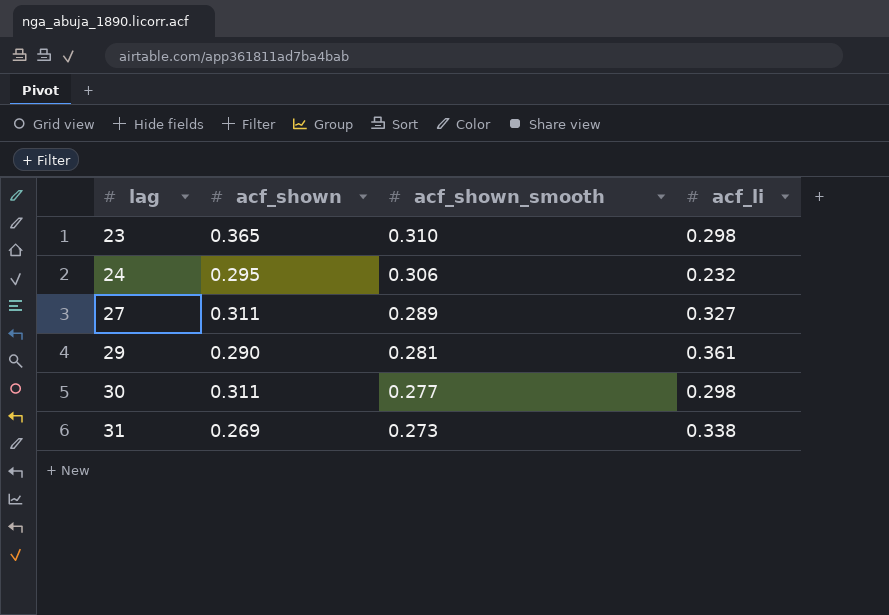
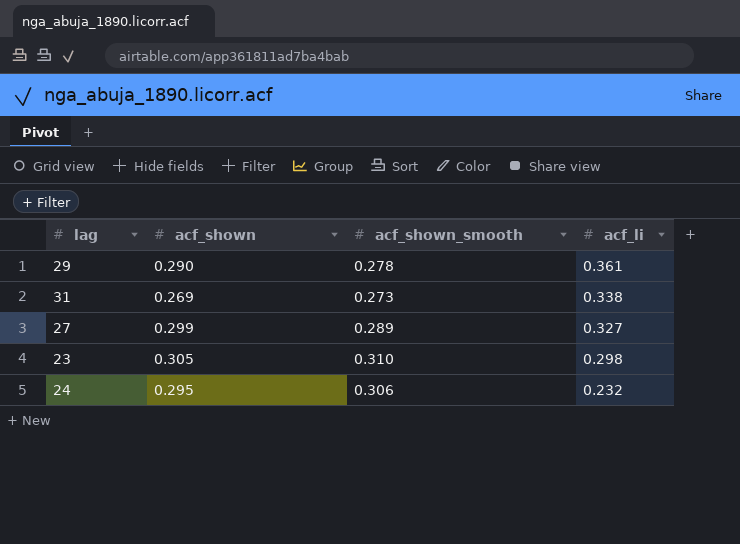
row order: lag ascending -> acf_li descending
row 30: 0.311 | 0.277 | 0.298 -> none
29 | acf_shown_smooth: 0.281 -> 0.278
27 | acf_shown: 0.311 -> 0.299
23 | acf_shown: 0.365 -> 0.305

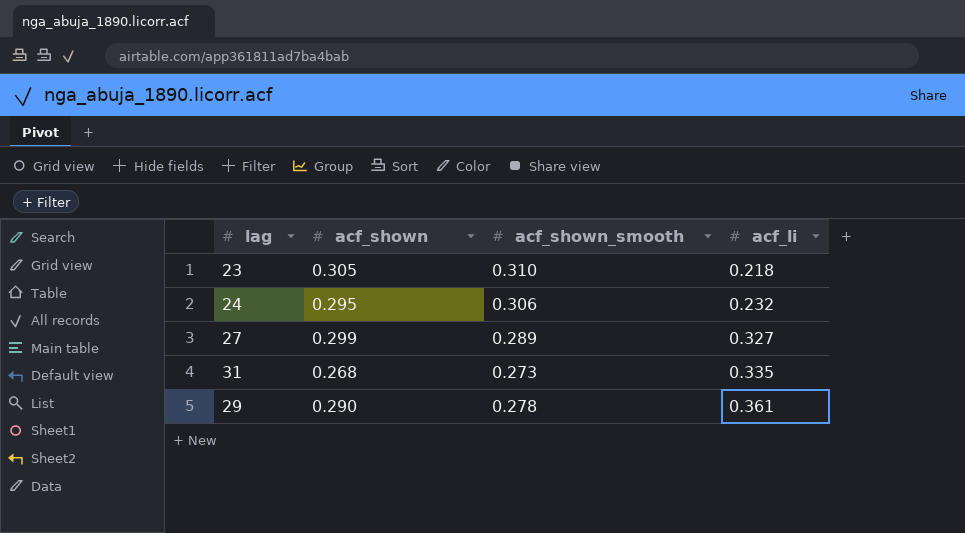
row order: acf_li descending -> acf_li ascending
23 | acf_li: 0.298 -> 0.218
31 | acf_shown: 0.269 -> 0.268
31 | acf_li: 0.338 -> 0.335

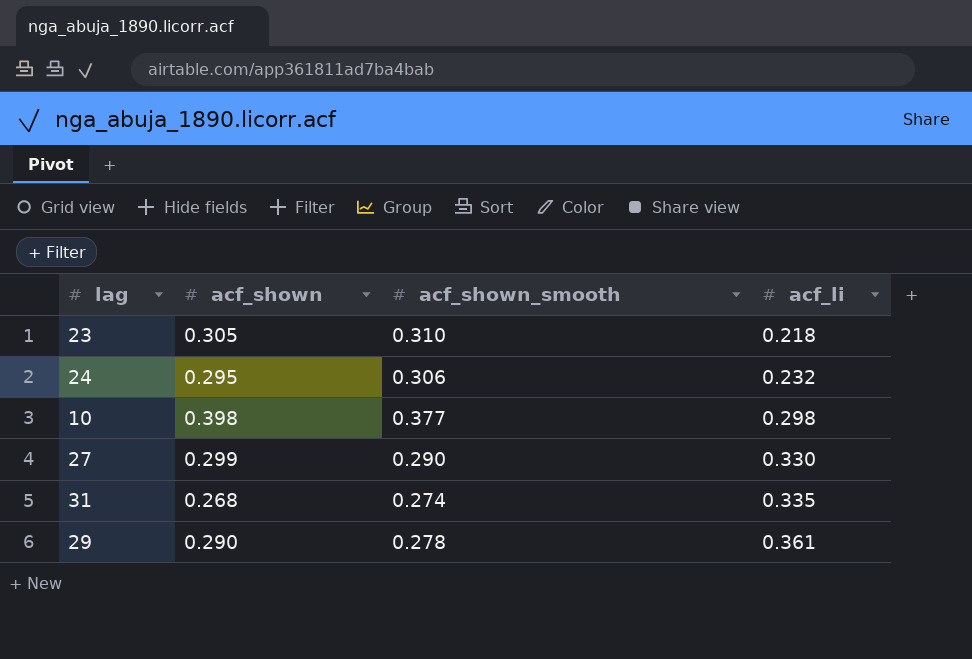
row 10: none -> 0.398 | 0.377 | 0.298
27 | acf_shown_smooth: 0.289 -> 0.290
27 | acf_li: 0.327 -> 0.330
31 | acf_shown_smooth: 0.273 -> 0.274

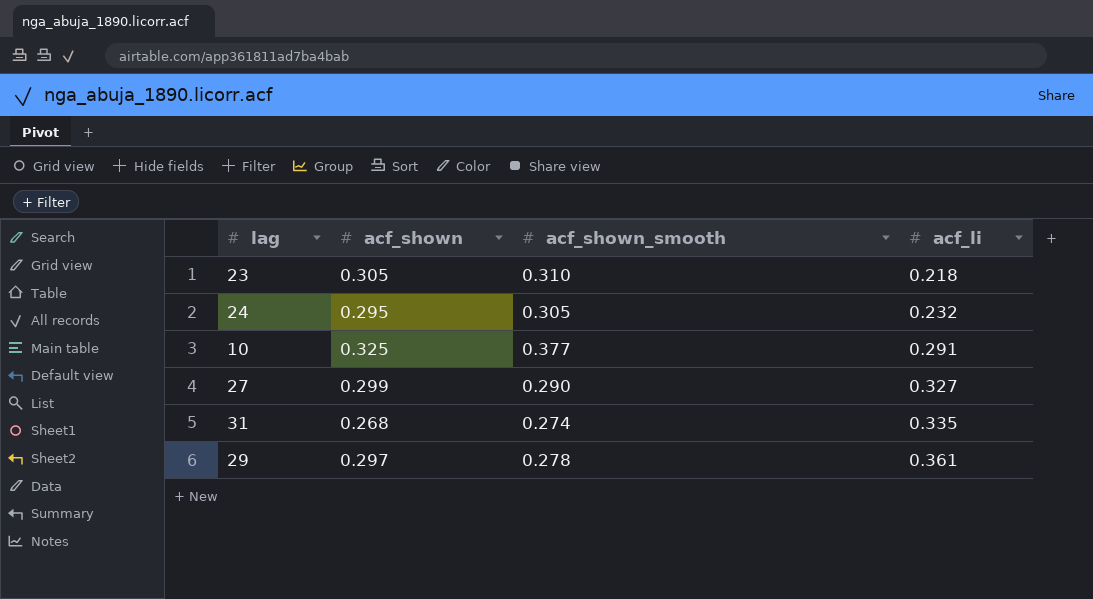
24 | acf_shown_smooth: 0.306 -> 0.305
10 | acf_shown: 0.398 -> 0.325
10 | acf_li: 0.298 -> 0.291
27 | acf_li: 0.330 -> 0.327
29 | acf_shown: 0.290 -> 0.297

